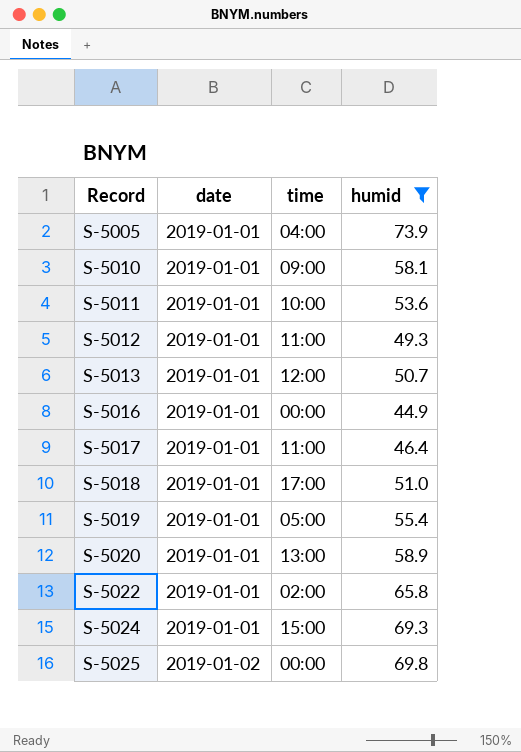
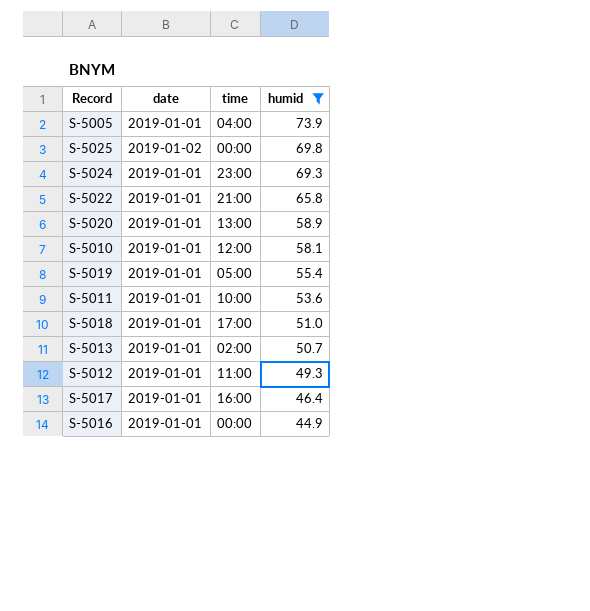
row order: Record ascending -> humid descending
S-5024 | time: 15:00 -> 23:00
S-5022 | time: 02:00 -> 21:00
S-5010 | time: 09:00 -> 12:00
S-5013 | time: 12:00 -> 02:00
S-5017 | time: 11:00 -> 16:00

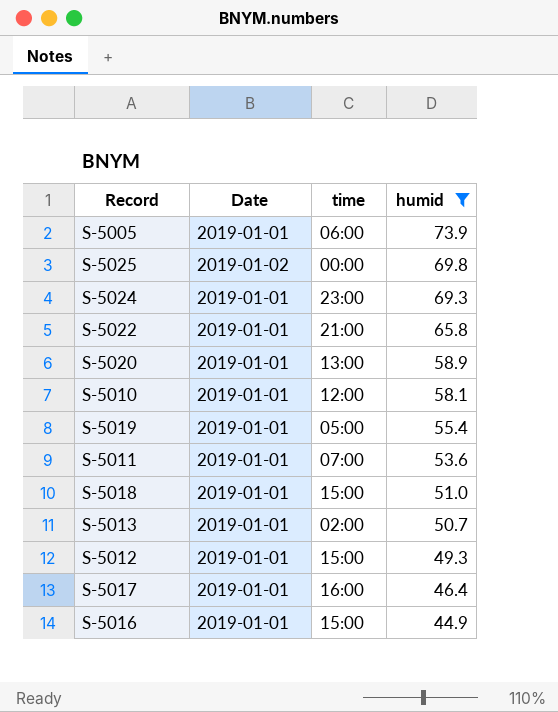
column name: date -> Date
S-5005 | time: 04:00 -> 06:00
S-5011 | time: 10:00 -> 07:00
S-5018 | time: 17:00 -> 15:00
S-5012 | time: 11:00 -> 15:00
S-5016 | time: 00:00 -> 15:00

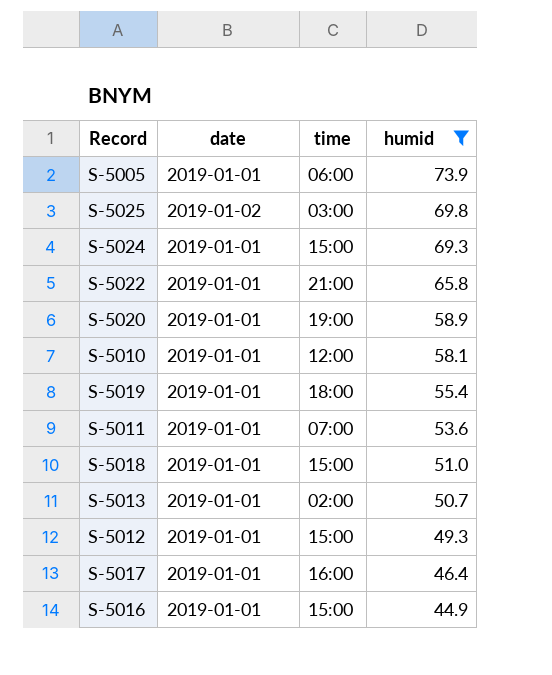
column name: Date -> date
S-5025 | time: 00:00 -> 03:00
S-5024 | time: 23:00 -> 15:00
S-5020 | time: 13:00 -> 19:00
S-5019 | time: 05:00 -> 18:00

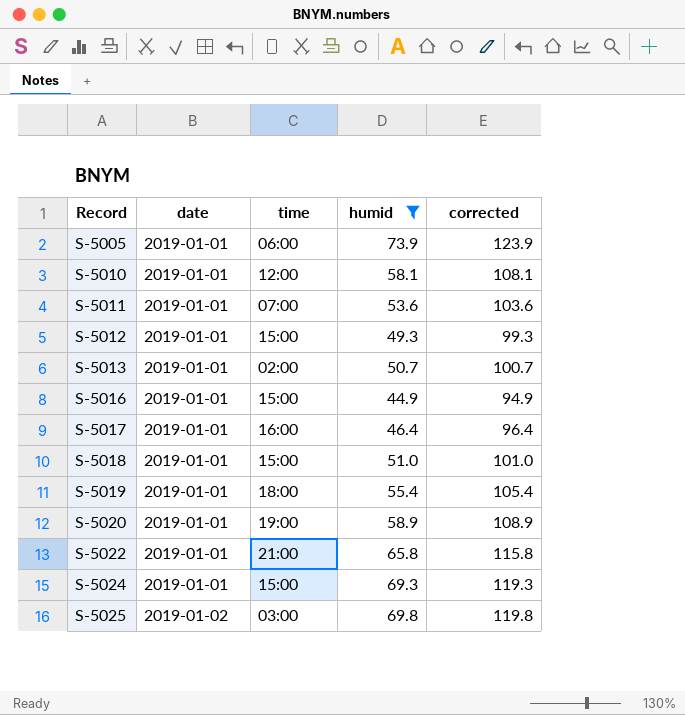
row order: humid descending -> Record ascending
column corrected | formula: none -> [humid] + 50

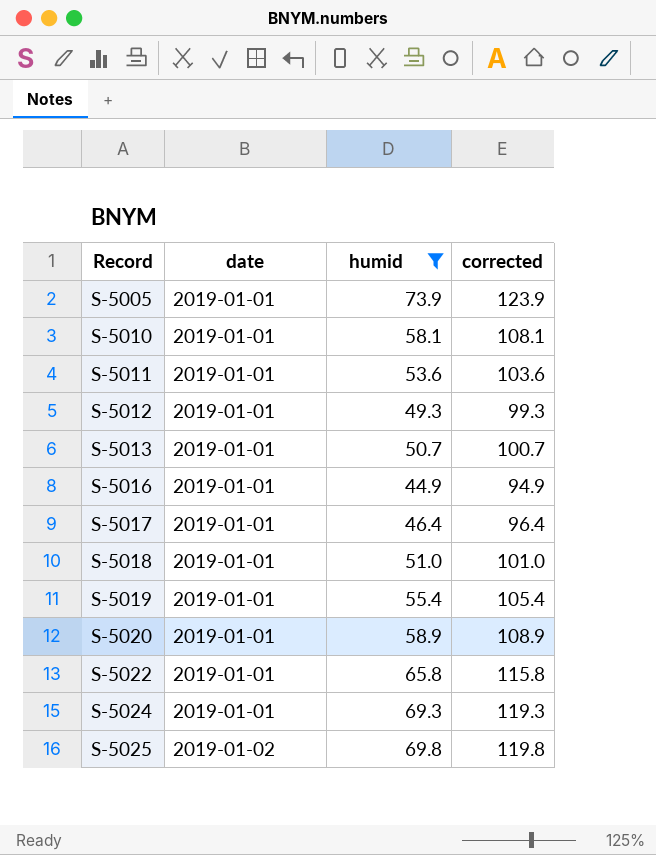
column time | position: 3 -> none

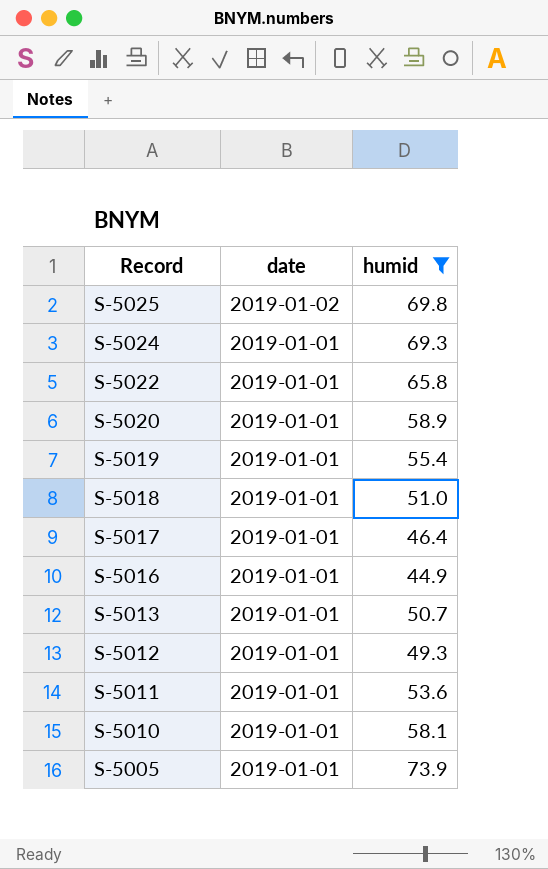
row order: Record ascending -> Record descending
column corrected | formula: [humid] + 50 -> none

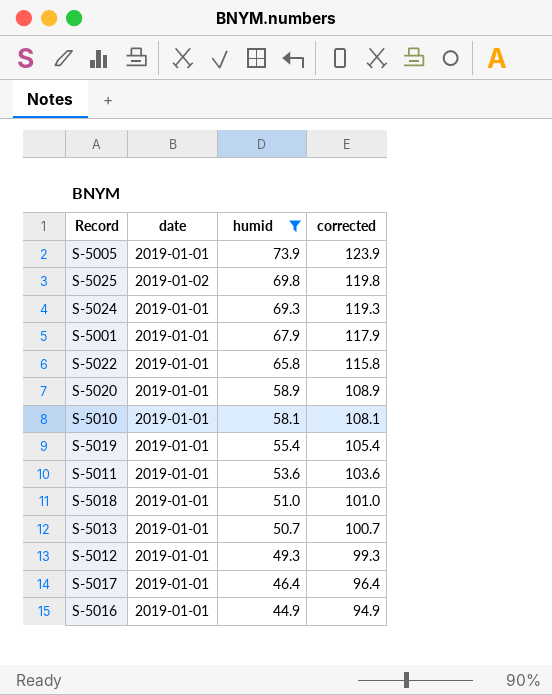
row order: Record descending -> humid descending
column corrected | formula: none -> [humid] + 50
row S-5001: none -> 2019-01-01 | 67.9 | 117.9

